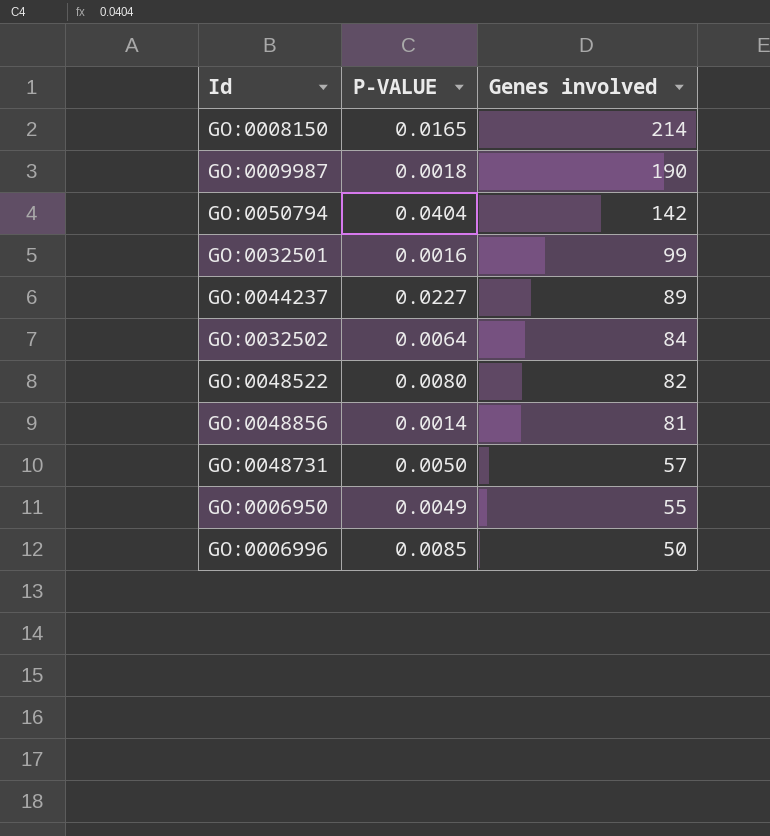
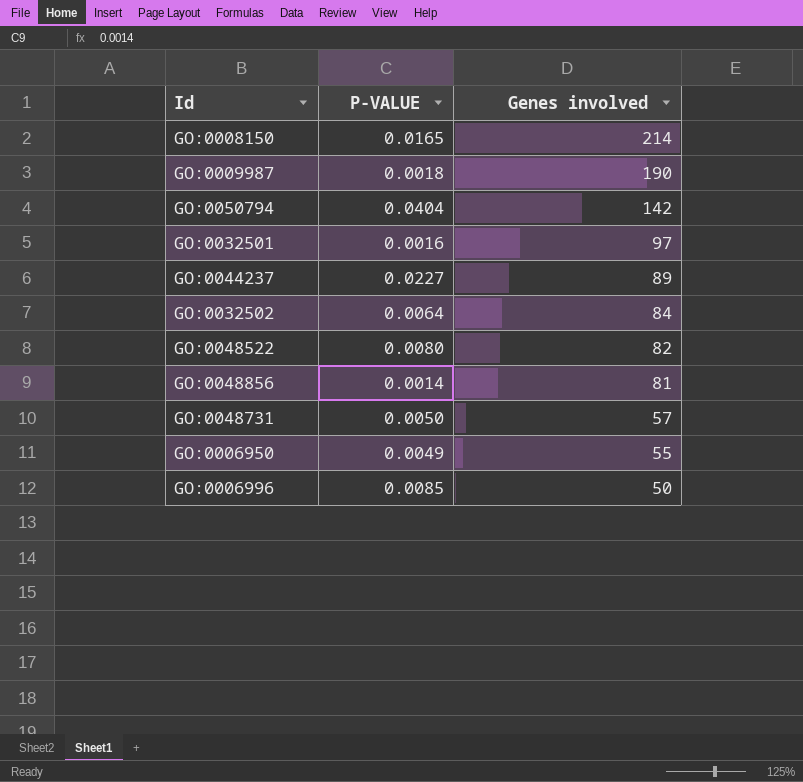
GO:0032501 | Genes involved: 99 -> 97

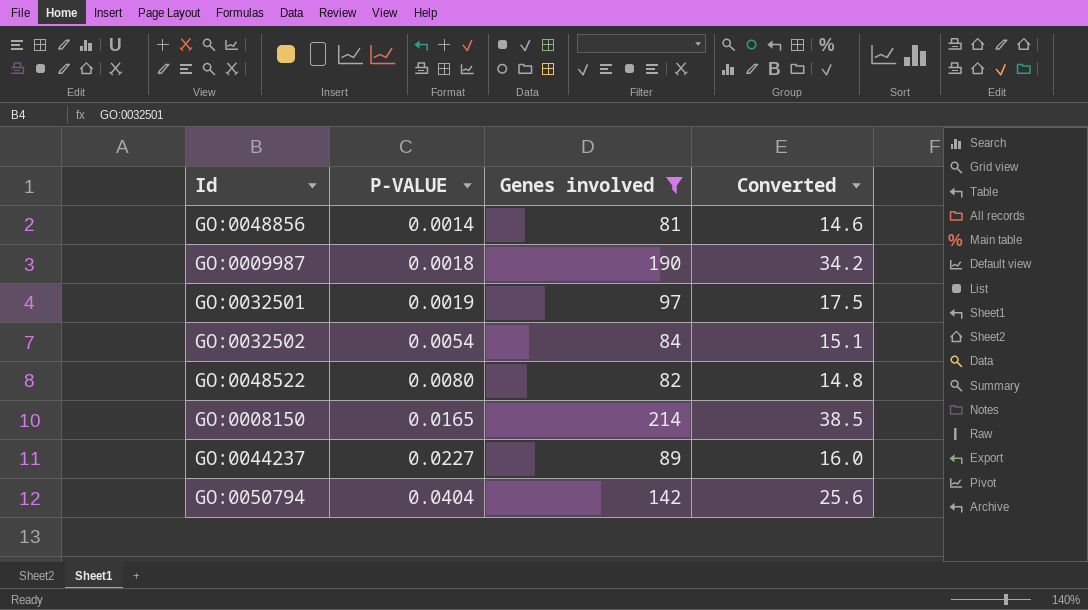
filter: none -> Genes involved >= 81
row order: Genes involved descending -> P-VALUE ascending
column Converted | formula: none -> [Genes involved] * 0.18
GO:0032501 | P-VALUE: 0.0016 -> 0.0019
GO:0032502 | P-VALUE: 0.0064 -> 0.0054

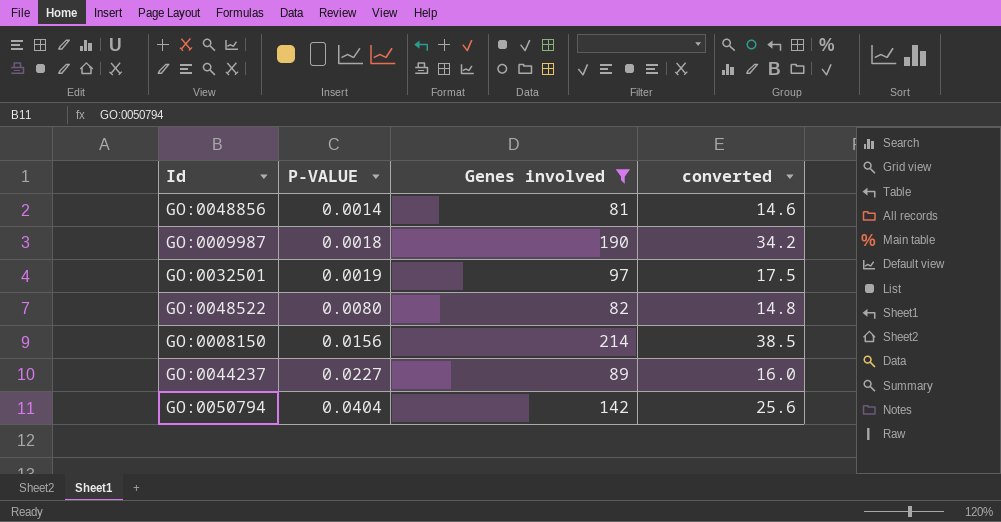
column name: Converted -> converted
row GO:0032502: 0.0054 | 84 | 15.1 -> none
GO:0008150 | P-VALUE: 0.0165 -> 0.0156

